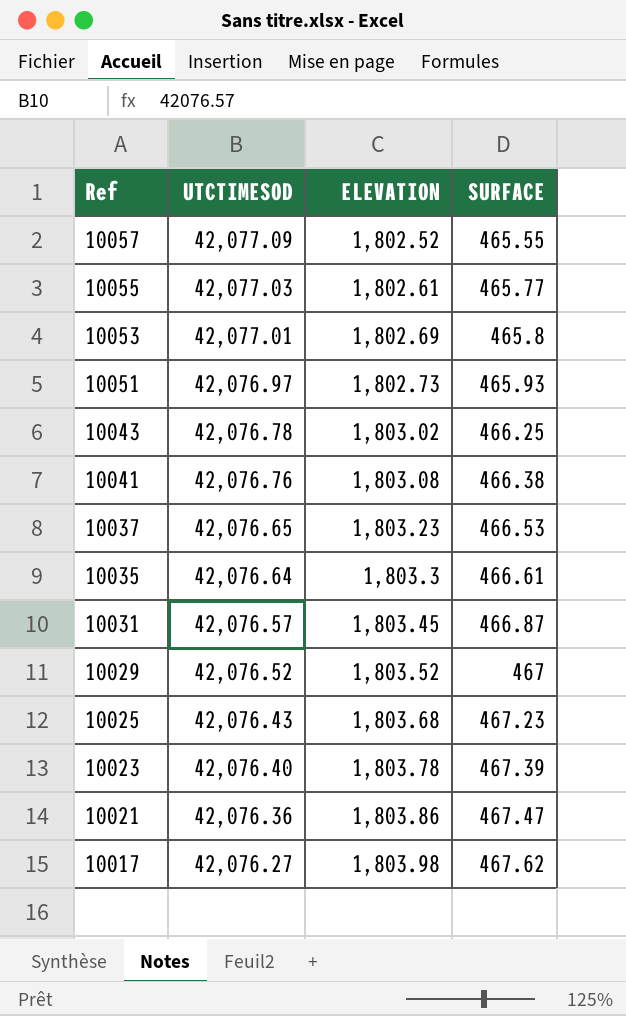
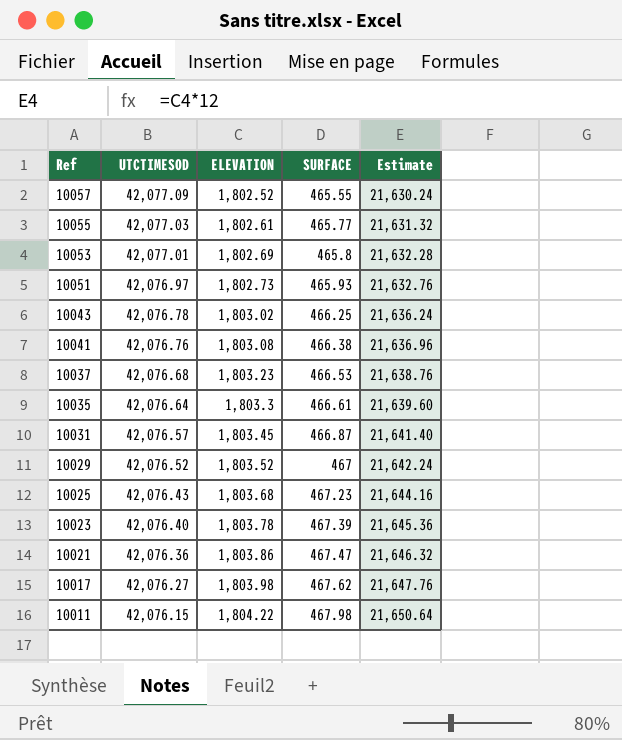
column Estimate | formula: none -> [ELEVATION] * 12
10037 | UTCTIMESOD: 42,076.65 -> 42,076.68
row 10011: none -> 42,076.15 | 1,804.22 | 467.98 | 21,650.64

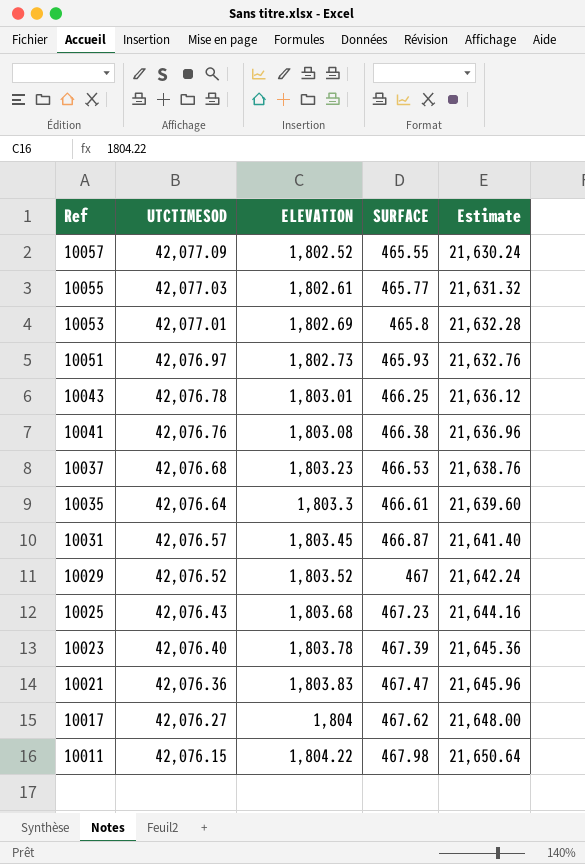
10043 | ELEVATION: 1,803.02 -> 1,803.01
10043 | Estimate: 21,636.24 -> 21,636.12
10021 | ELEVATION: 1,803.86 -> 1,803.83
10021 | Estimate: 21,646.32 -> 21,645.96
10017 | ELEVATION: 1,803.98 -> 1,804
10017 | Estimate: 21,647.76 -> 21,648.00

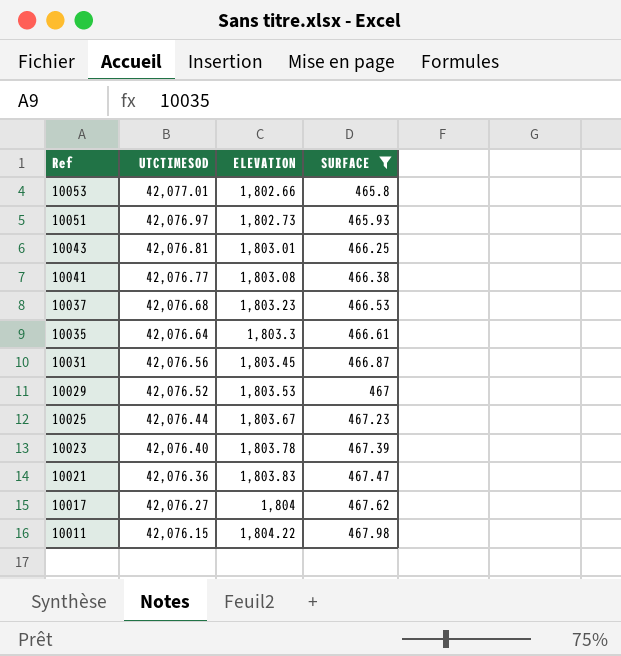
filter: none -> SURFACE >= 465.8
column Estimate | formula: [ELEVATION] * 12 -> none
10053 | ELEVATION: 1,802.69 -> 1,802.66
10043 | UTCTIMESOD: 42,076.78 -> 42,076.81
10041 | UTCTIMESOD: 42,076.76 -> 42,076.77
10031 | UTCTIMESOD: 42,076.57 -> 42,076.56
10029 | ELEVATION: 1,803.52 -> 1,803.53
10025 | UTCTIMESOD: 42,076.43 -> 42,076.44
10025 | ELEVATION: 1,803.68 -> 1,803.67

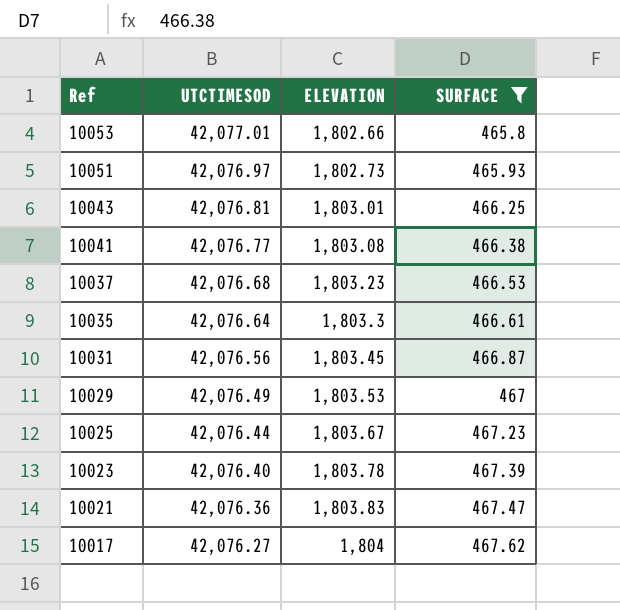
row 10011: 42,076.15 | 1,804.22 | 467.98 -> none
10029 | UTCTIMESOD: 42,076.52 -> 42,076.49

